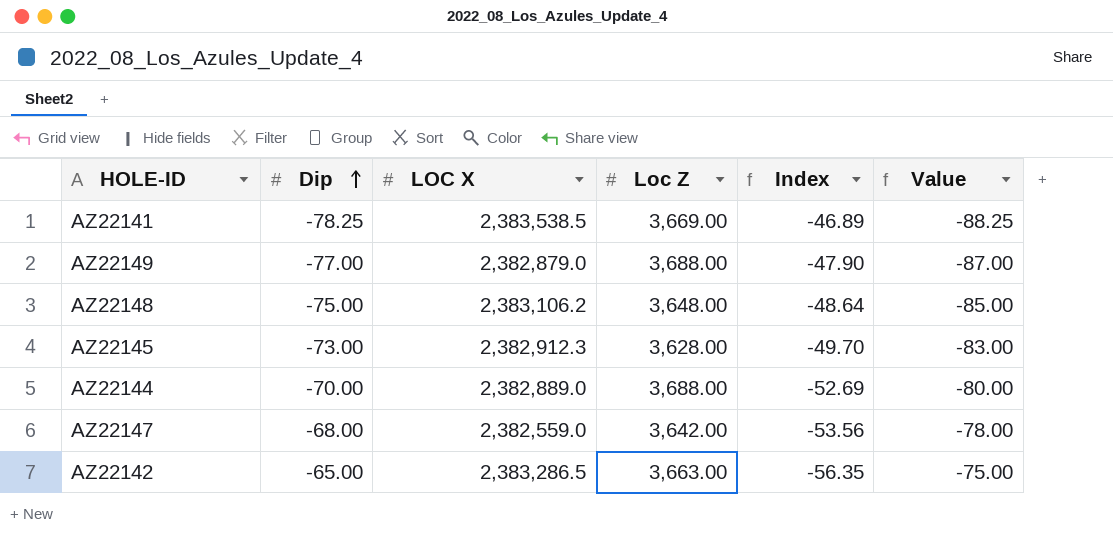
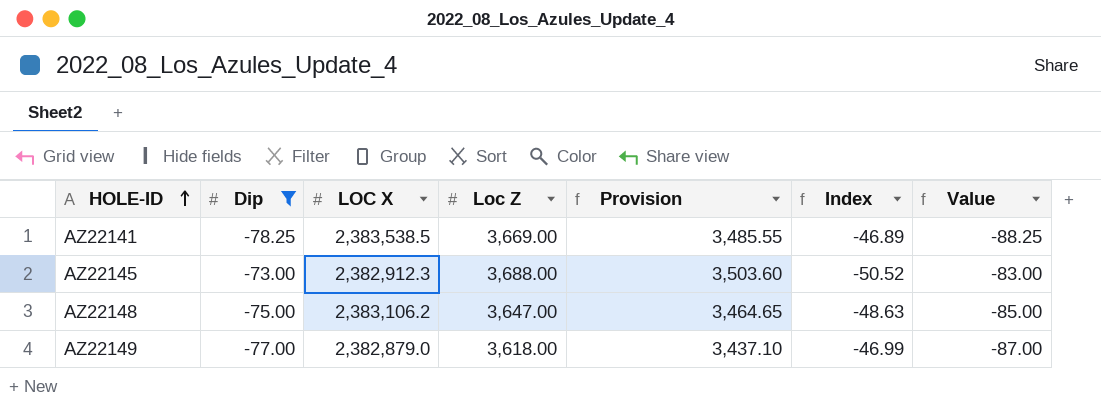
filter: none -> Dip <= -73.00
row order: Dip ascending -> HOLE-ID ascending
column Provision | formula: none -> [Loc Z] * 0.95
AZ22145 | Loc Z: 3,628.00 -> 3,688.00
AZ22145 | Index: -49.70 -> -50.52
AZ22148 | Loc Z: 3,648.00 -> 3,647.00
AZ22148 | Index: -48.64 -> -48.63
AZ22149 | Loc Z: 3,688.00 -> 3,618.00
AZ22149 | Index: -47.90 -> -46.99

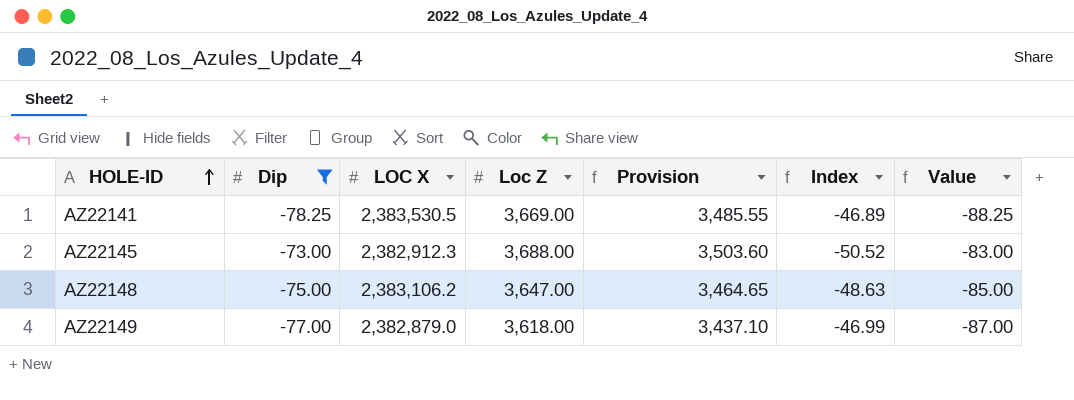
AZ22141 | LOC X: 2,383,538.5 -> 2,383,530.5

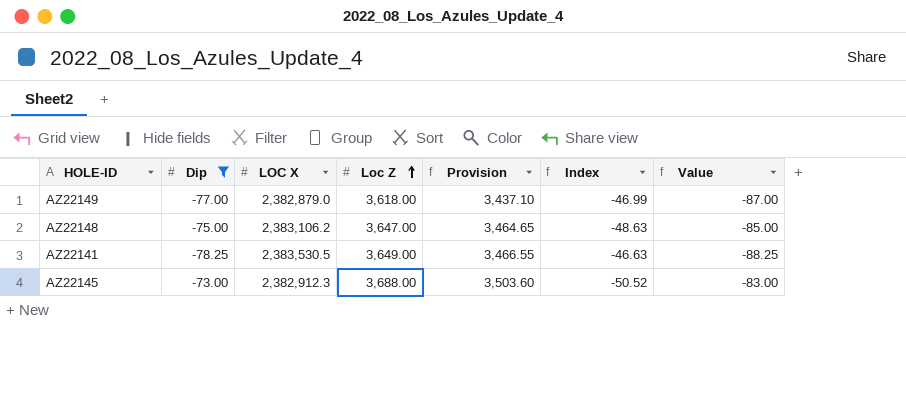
row order: HOLE-ID ascending -> Loc Z ascending
AZ22141 | Loc Z: 3,669.00 -> 3,649.00
AZ22141 | Provision: 3,485.55 -> 3,466.55
AZ22141 | Index: -46.89 -> -46.63

